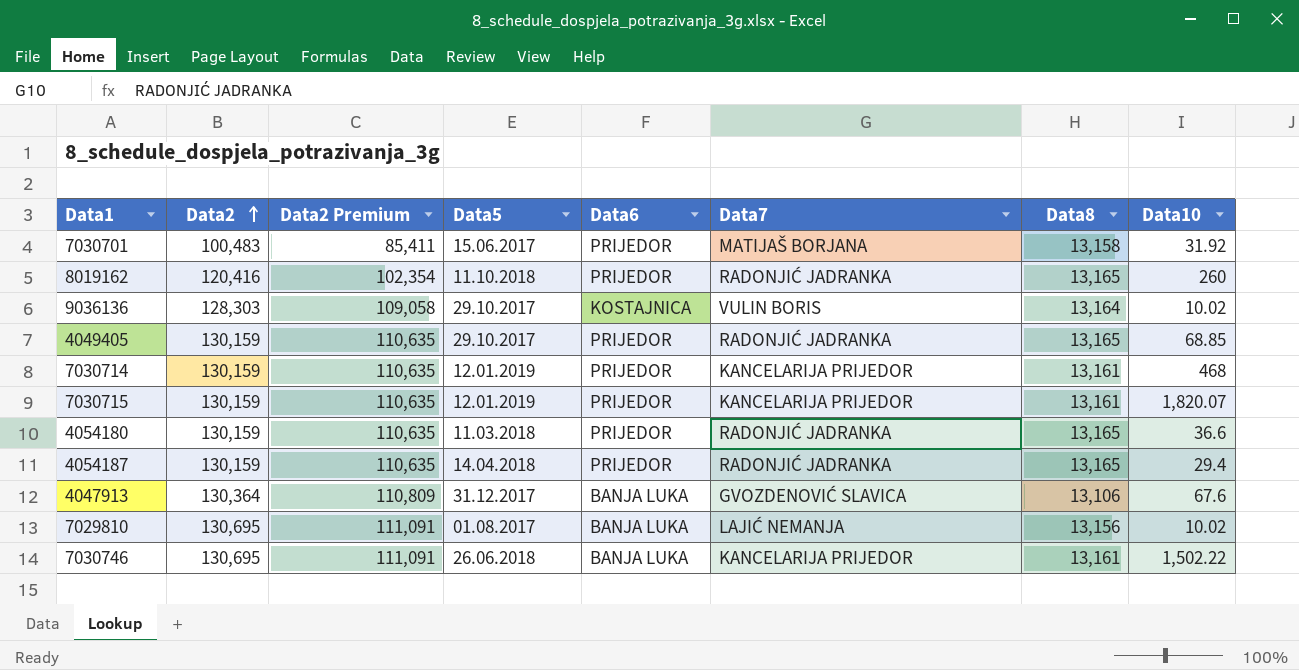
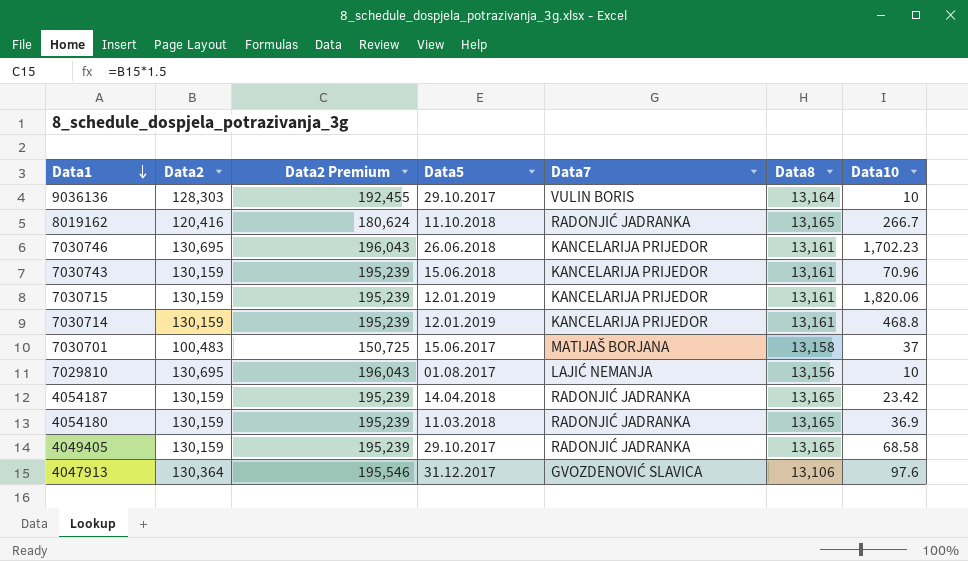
row order: Data2 ascending -> Data1 descending
column Data6 | position: 5 -> none
column Data2 Premium | formula: [Data2] * 0.85 -> [Data2] * 1.5
9036136 | Data10: 10.02 -> 10
8019162 | Data10: 260 -> 266.7
7030746 | Data10: 1,502.22 -> 1,702.23
row 7030743: none -> 130,159 | 195,239 | 15.06.2018 | KANCELARIJA PRIJEDOR | 13,161 | 70.96
7030715 | Data10: 1,820.07 -> 1,820.06
7030714 | Data10: 468 -> 468.8
7030701 | Data10: 31.92 -> 37
7029810 | Data10: 10.02 -> 10
4054187 | Data10: 29.4 -> 23.42
4054180 | Data10: 36.6 -> 36.9
4049405 | Data10: 68.85 -> 68.58
4047913 | Data10: 67.6 -> 97.6

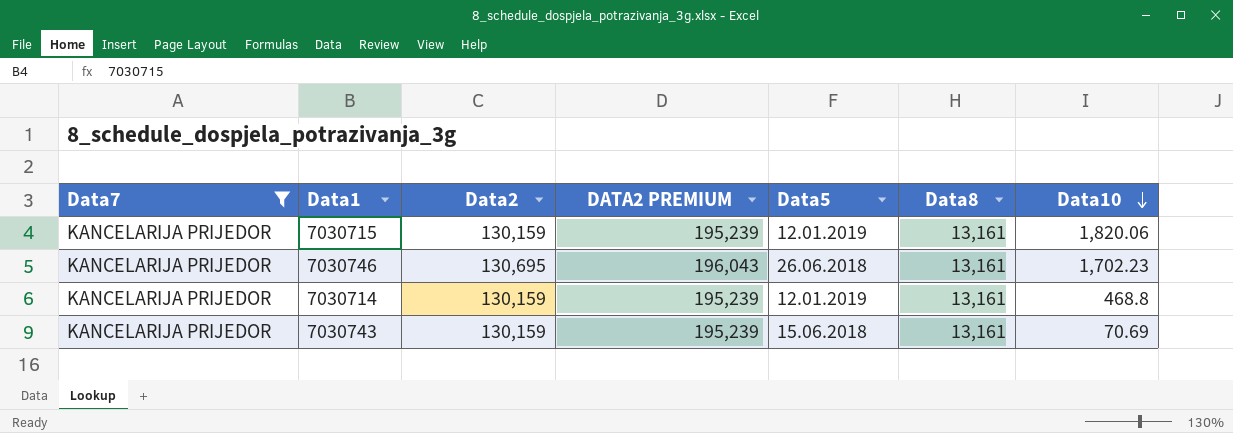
filter: none -> Data7 = KANCELARIJA PRIJEDOR
row order: Data1 descending -> Data10 descending
column Data7 | position: 5 -> 1
column name: Data2 Premium -> DATA2 PREMIUM
7030743 | Data10: 70.96 -> 70.69

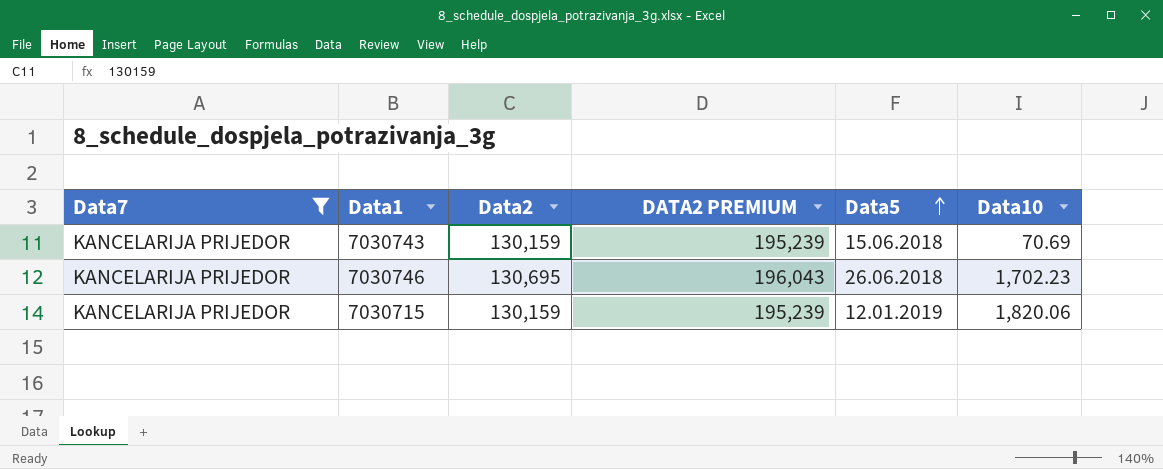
row order: Data10 descending -> Data5 ascending
column Data8 | position: 6 -> none
row 7030714: KANCELARIJA PRIJEDOR | 130,159 | 195,239 | 12.01.2019 | 13,161 | 468.8 -> none

